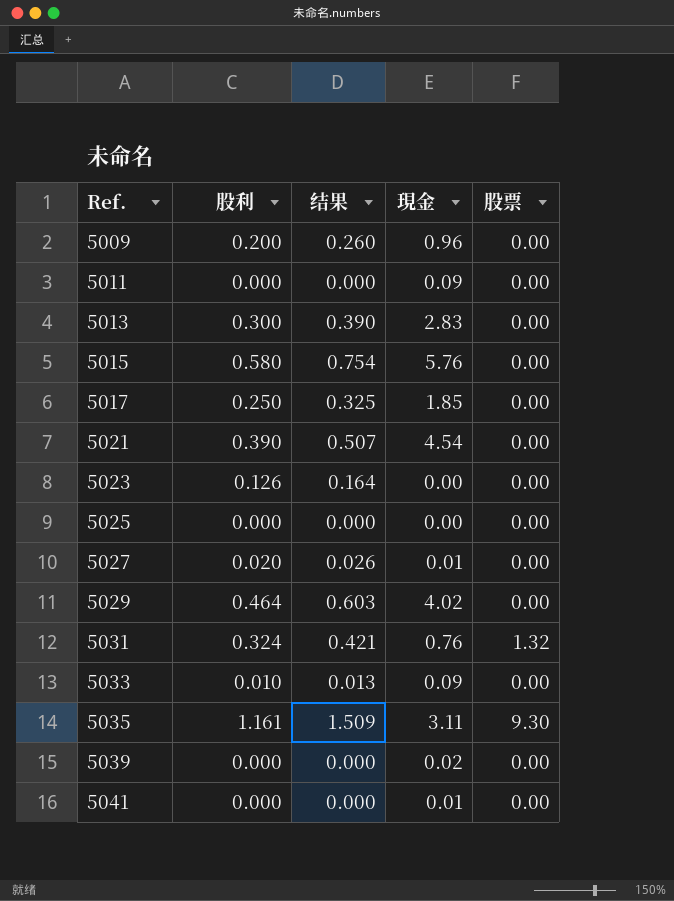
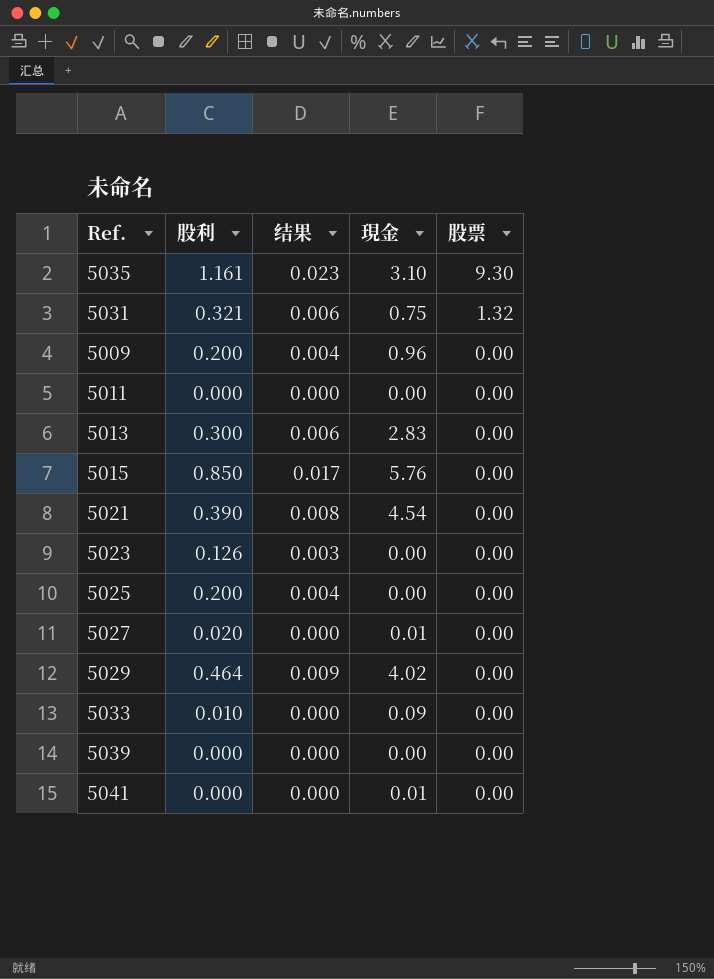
row order: Ref. ascending -> 股票 descending
column 结果 | formula: [股利] * 1.3 -> [股利] * 0.02
row 5017: 0.250 | 0.325 | 1.85 | 0.00 -> none
5035 | 現金: 3.11 -> 3.10
5031 | 股利: 0.324 -> 0.321
5031 | 現金: 0.76 -> 0.75
5011 | 現金: 0.09 -> 0.00
5015 | 股利: 0.580 -> 0.850
5025 | 股利: 0.000 -> 0.200
5039 | 現金: 0.02 -> 0.00

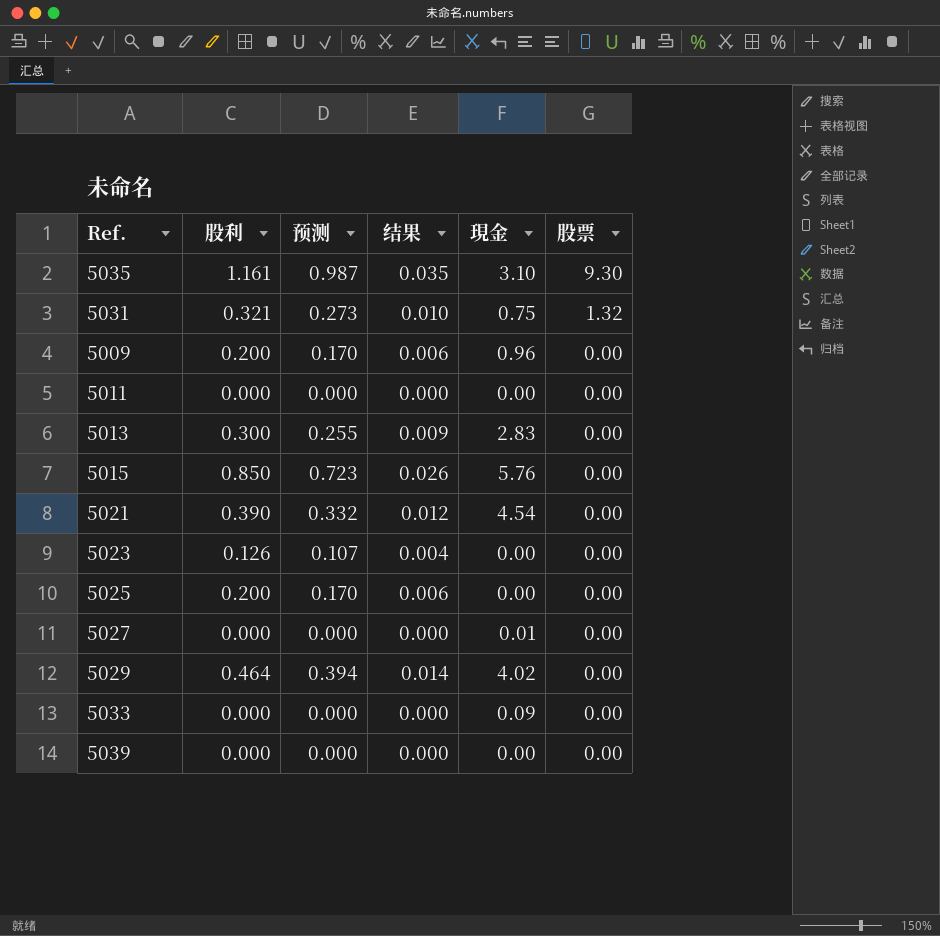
column 预测 | formula: none -> [股利] * 0.85
column 结果 | formula: [股利] * 0.02 -> [股利] * 0.03
row 5041: 0.000 | 0.000 | 0.01 | 0.00 -> none
5027 | 股利: 0.020 -> 0.000
5033 | 股利: 0.010 -> 0.000

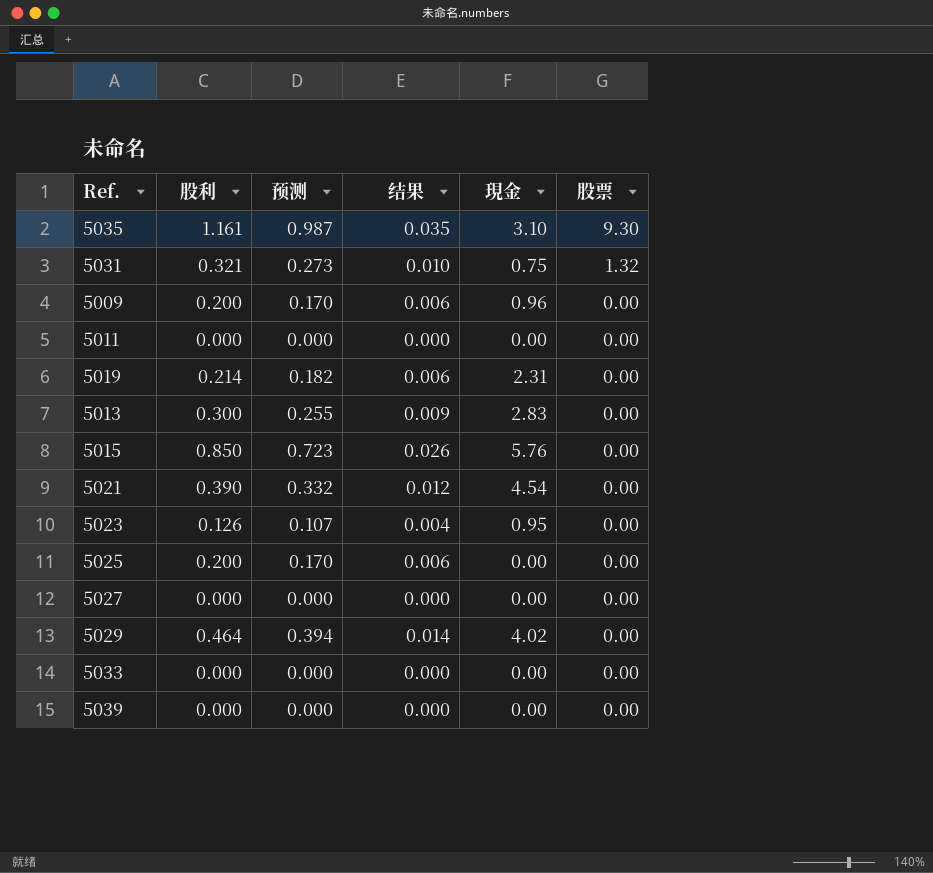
row 5019: none -> 0.214 | 0.182 | 0.006 | 2.31 | 0.00
5023 | 現金: 0.00 -> 0.95
5027 | 現金: 0.01 -> 0.00
5033 | 現金: 0.09 -> 0.00

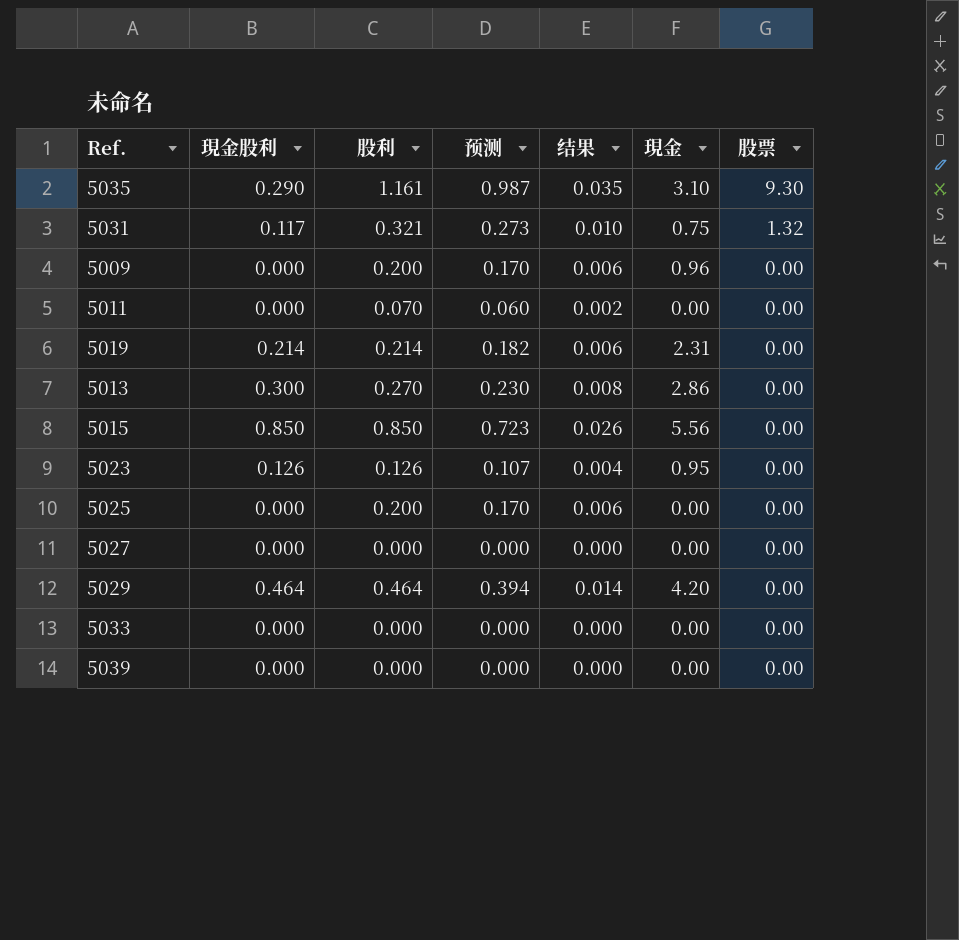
column 現金股利 | position: none -> 2
row 5021: 0.390 | 0.332 | 0.012 | 4.54 | 0.00 -> none
5011 | 股利: 0.000 -> 0.070
5011 | 预测: 0.000 -> 0.060
5011 | 结果: 0.000 -> 0.002
5013 | 股利: 0.300 -> 0.270
5013 | 预测: 0.255 -> 0.230
5013 | 结果: 0.009 -> 0.008
5013 | 現金: 2.83 -> 2.86
5015 | 現金: 5.76 -> 5.56
5029 | 現金: 4.02 -> 4.20

